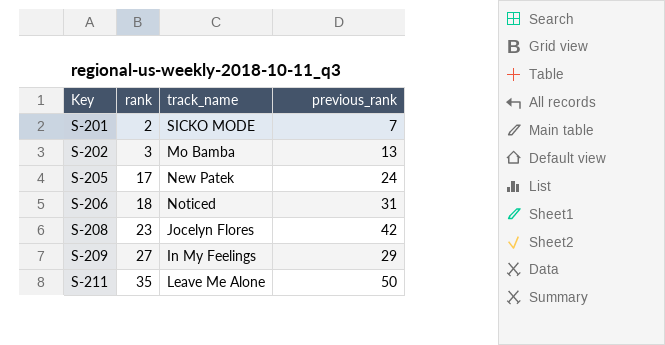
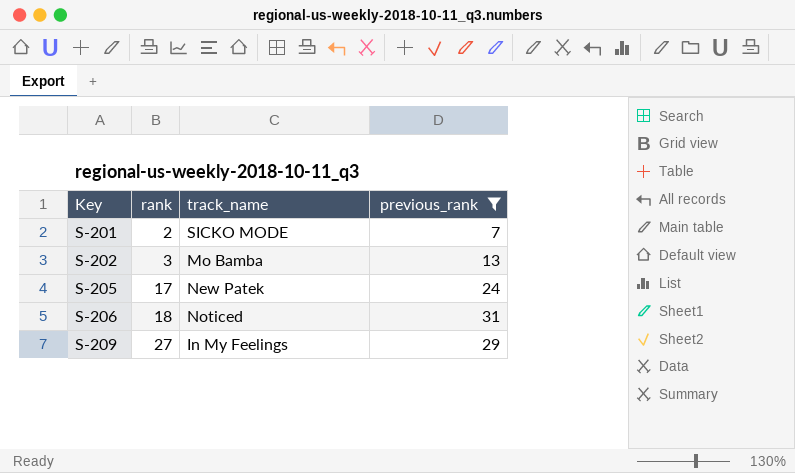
filter: none -> previous_rank <= 31

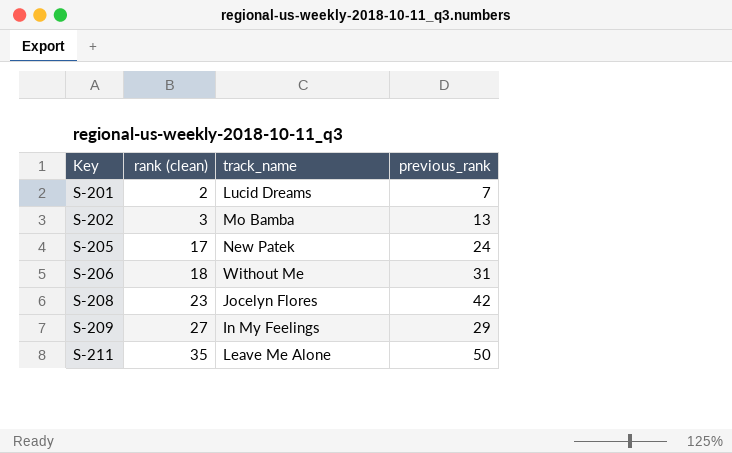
filter: previous_rank <= 31 -> none
column name: rank -> rank (clean)
S-201 | track_name: SICKO MODE -> Lucid Dreams
S-206 | track_name: Noticed -> Without Me

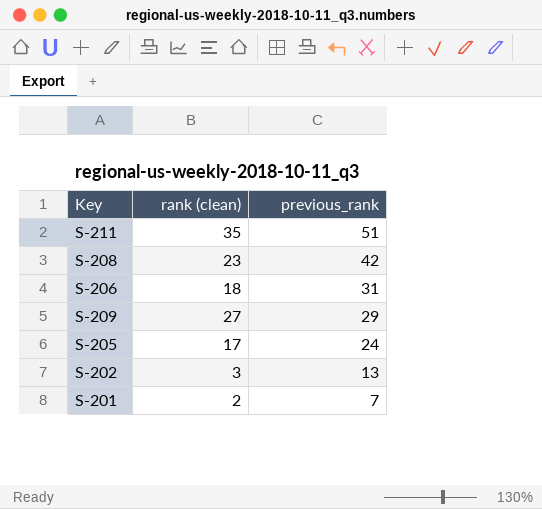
row order: Key ascending -> previous_rank descending
column track_name | position: 3 -> none
S-211 | previous_rank: 50 -> 51

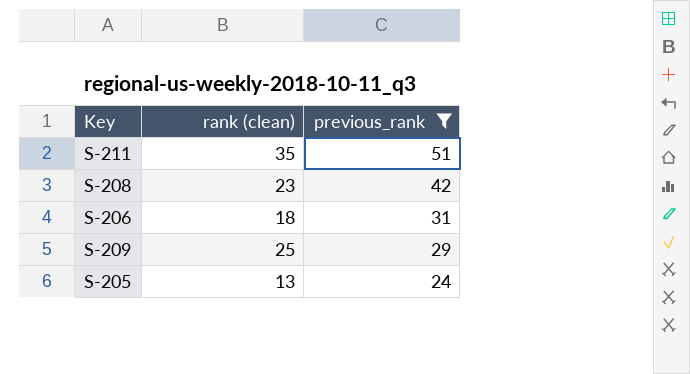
filter: none -> previous_rank >= 24
S-209 | rank (clean): 27 -> 25
S-205 | rank (clean): 17 -> 13

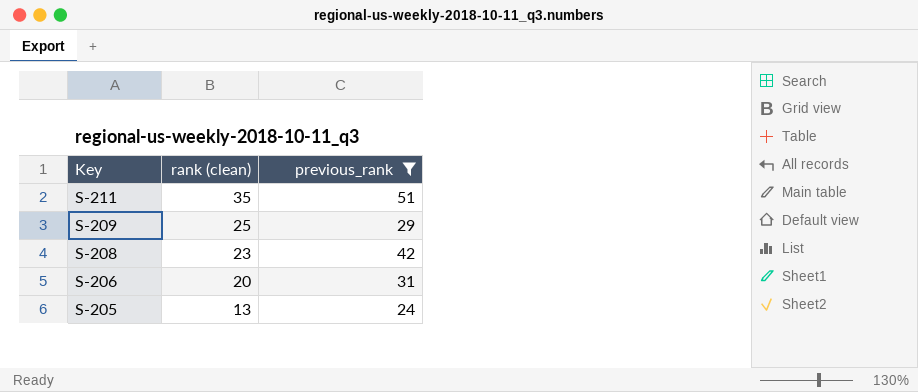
row order: previous_rank descending -> Key descending
S-206 | rank (clean): 18 -> 20

